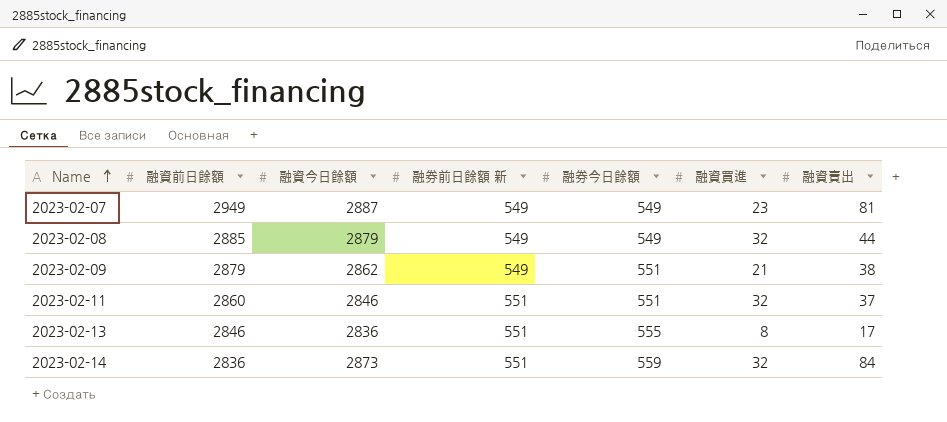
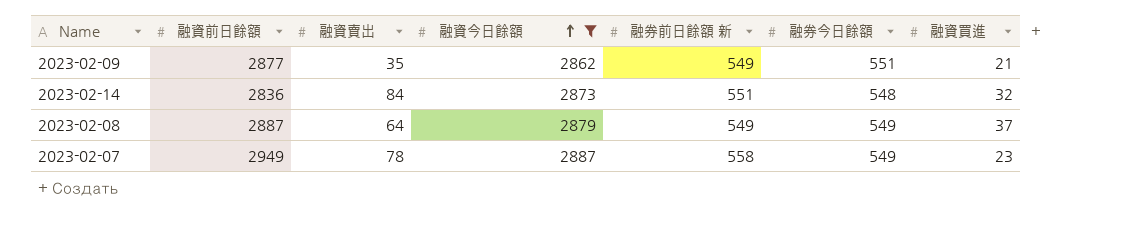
filter: none -> 融資今日餘額 >= 2862
row order: Name ascending -> 融資今日餘額 ascending
column 融資賣出 | position: 7 -> 3
2023-02-09 | 融資前日餘額: 2879 -> 2877
2023-02-09 | 融資賣出: 38 -> 35
2023-02-14 | 融券今日餘額: 559 -> 548
2023-02-08 | 融資前日餘額: 2885 -> 2887
2023-02-08 | 融資賣出: 44 -> 64
2023-02-08 | 融資買進: 32 -> 37
2023-02-07 | 融資賣出: 81 -> 78
2023-02-07 | 融券前日餘額 新: 549 -> 558

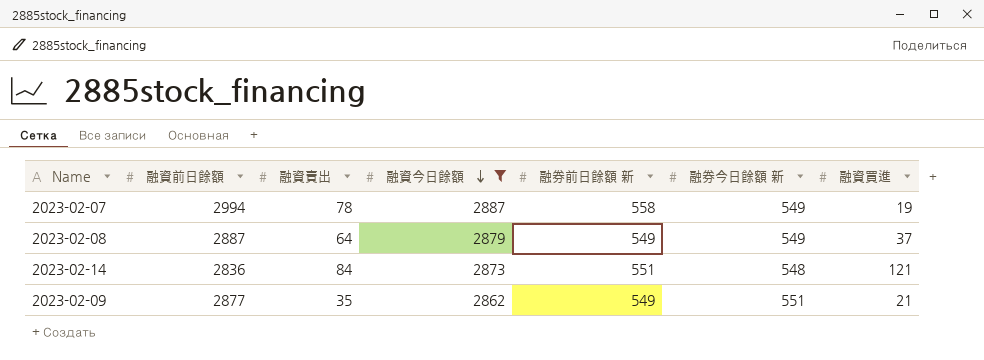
row order: 融資今日餘額 ascending -> 融資今日餘額 descending
column name: 融券今日餘額 -> 融券今日餘額 新
2023-02-07 | 融資前日餘額: 2949 -> 2994
2023-02-07 | 融資買進: 23 -> 19
2023-02-14 | 融資買進: 32 -> 121

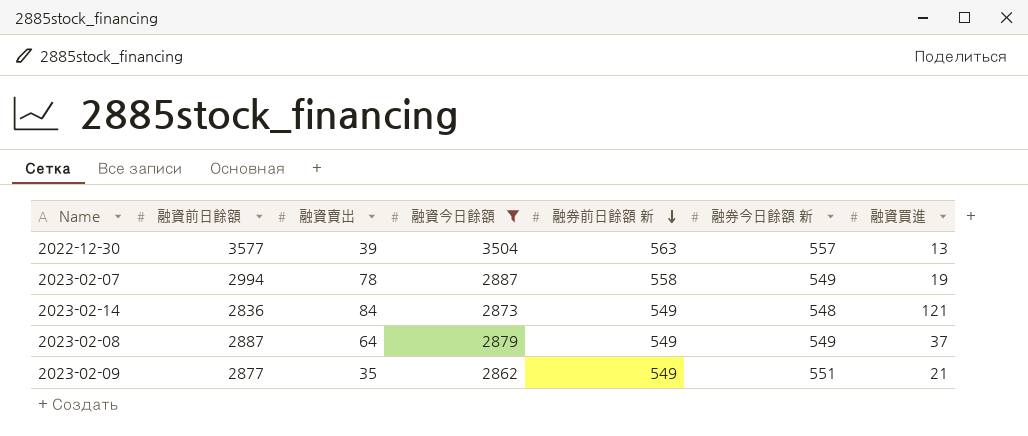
row order: 融資今日餘額 descending -> 融券前日餘額 新 descending
row 2022-12-30: none -> 3577 | 39 | 3504 | 563 | 557 | 13
2023-02-14 | 融券前日餘額 新: 551 -> 549

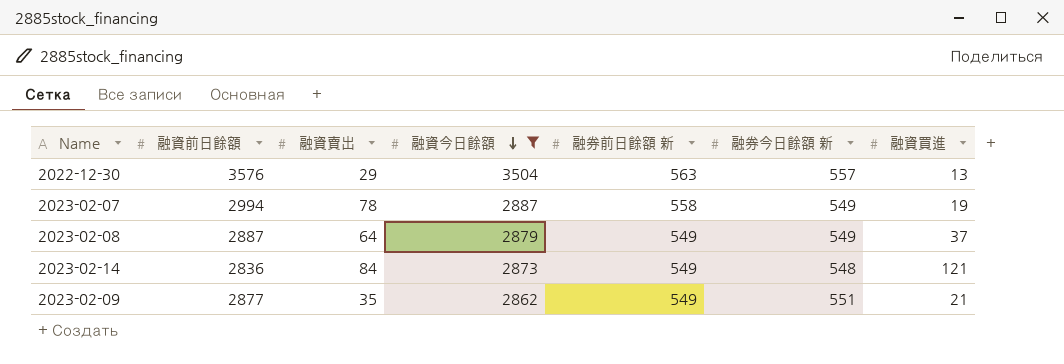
row order: 融券前日餘額 新 descending -> 融資今日餘額 descending
2022-12-30 | 融資前日餘額: 3577 -> 3576
2022-12-30 | 融資賣出: 39 -> 29

